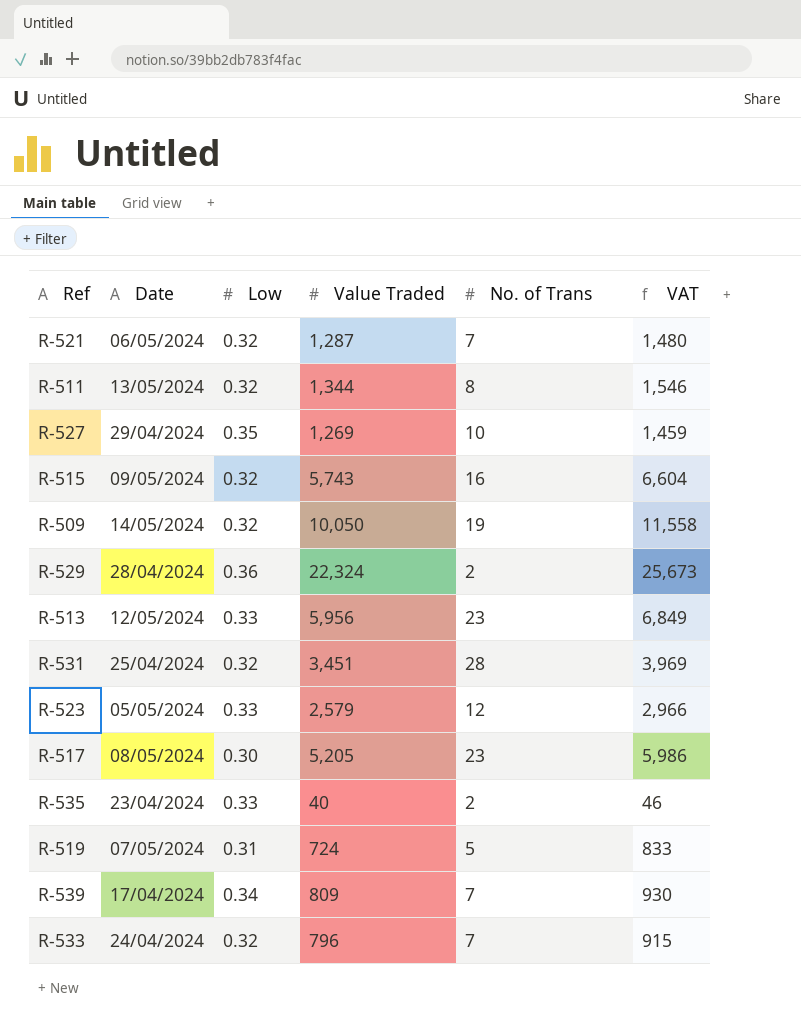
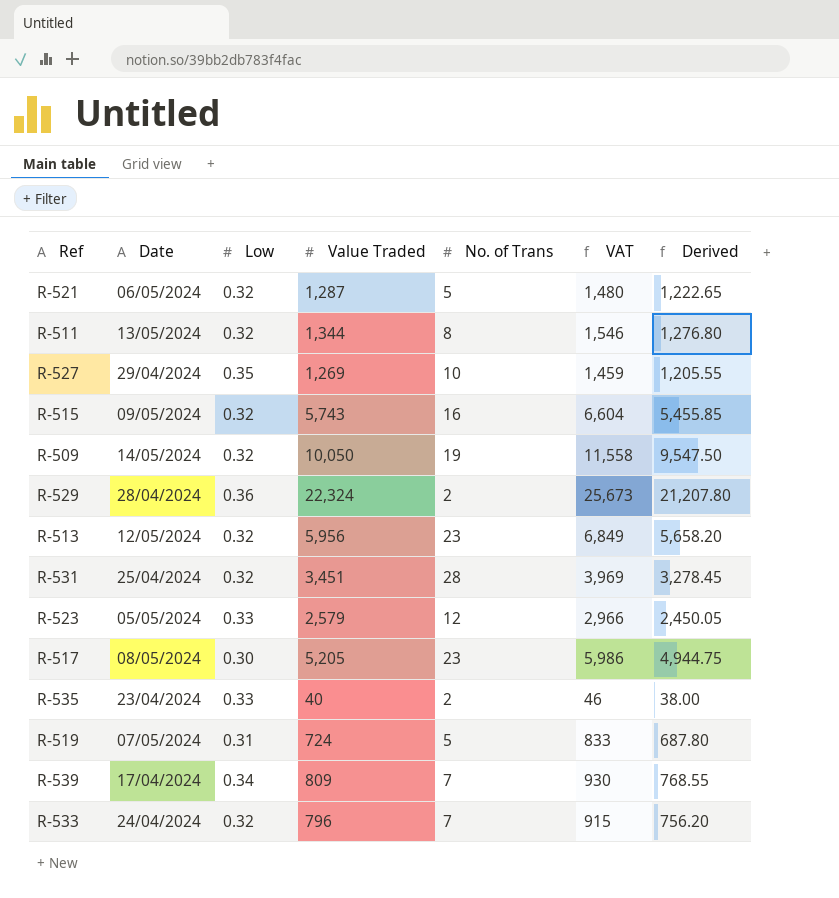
column Derived | formula: none -> [Value Traded] * 0.95
R-521 | No. of Trans: 7 -> 5
R-513 | Low: 0.33 -> 0.32

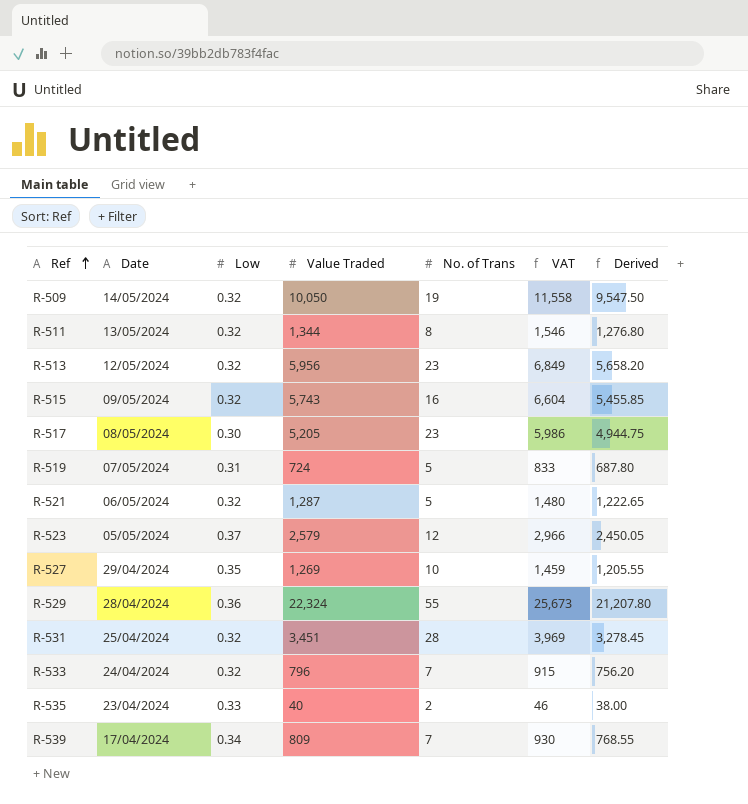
row order: none -> Ref ascending
R-523 | Low: 0.33 -> 0.37
R-529 | No. of Trans: 2 -> 55

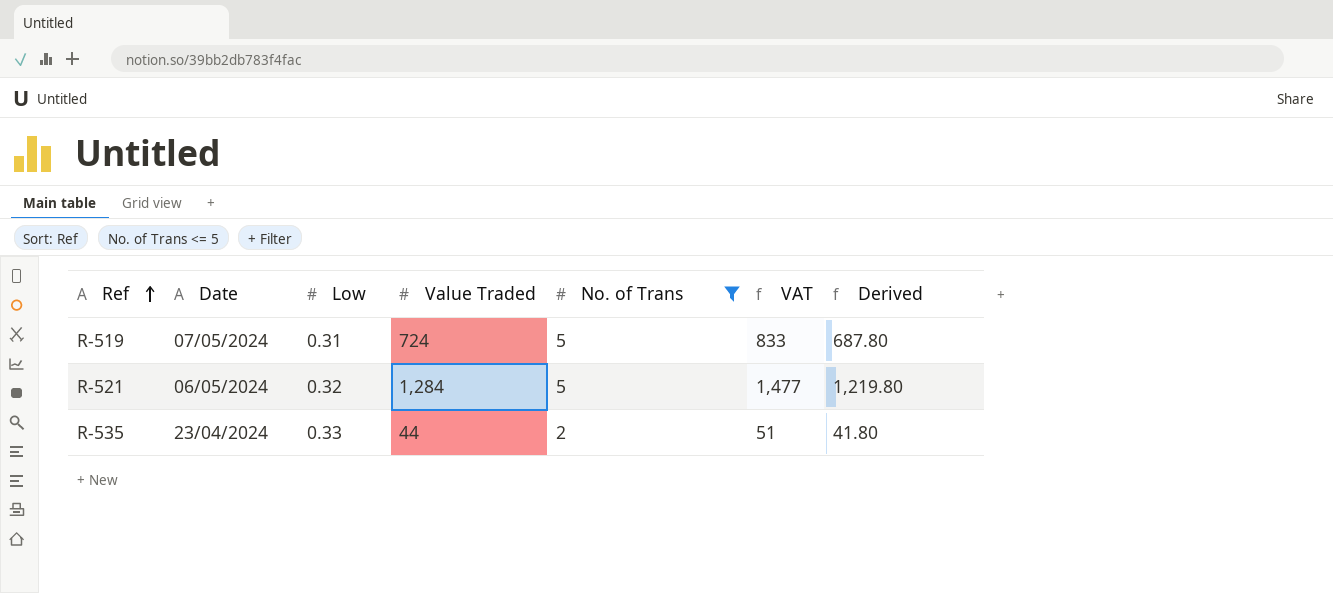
filter: none -> No. of Trans <= 5
R-521 | Value Traded: 1,287 -> 1,284
R-521 | VAT: 1,480 -> 1,477
R-521 | Derived: 1,222.65 -> 1,219.80
R-535 | Value Traded: 40 -> 44
R-535 | VAT: 46 -> 51
R-535 | Derived: 38.00 -> 41.80

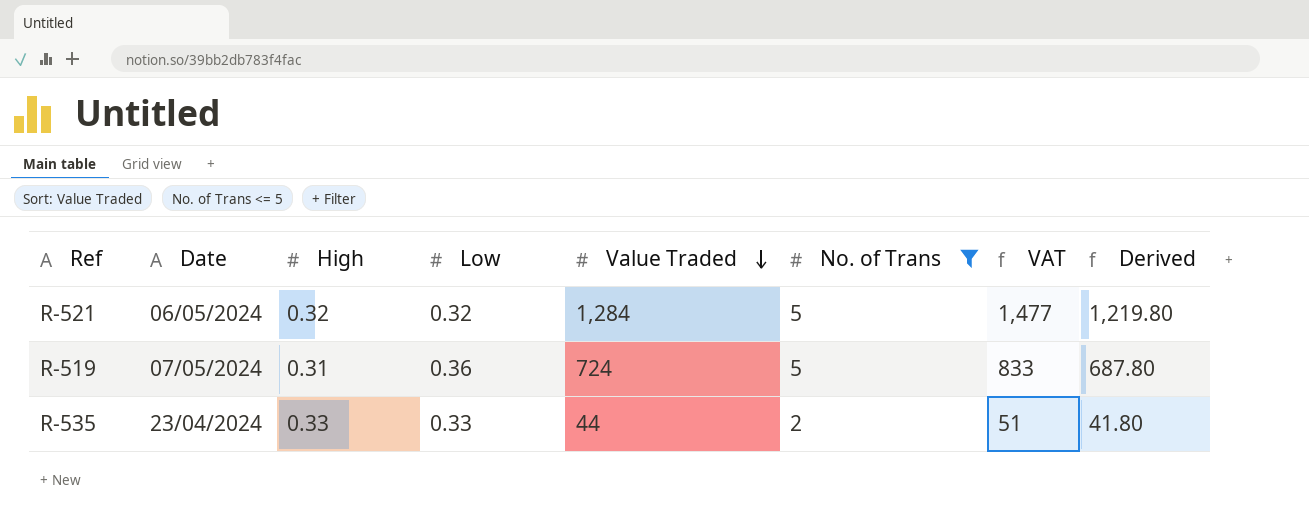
row order: Ref ascending -> Value Traded descending
column High | position: none -> 3
R-519 | Low: 0.31 -> 0.36

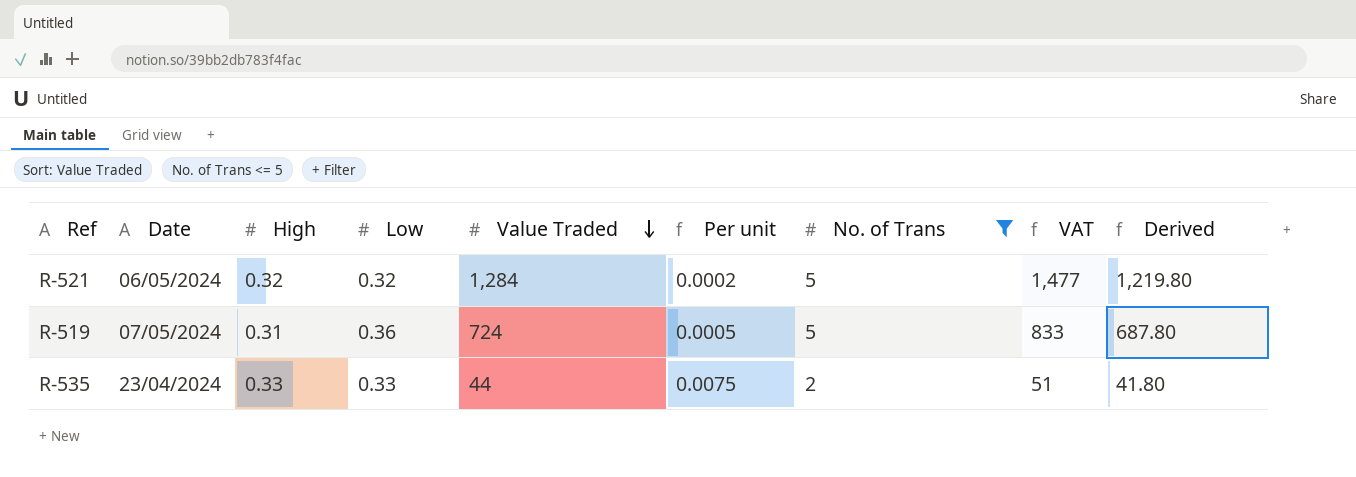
column Per unit | formula: none -> [Low] / [Value Traded]

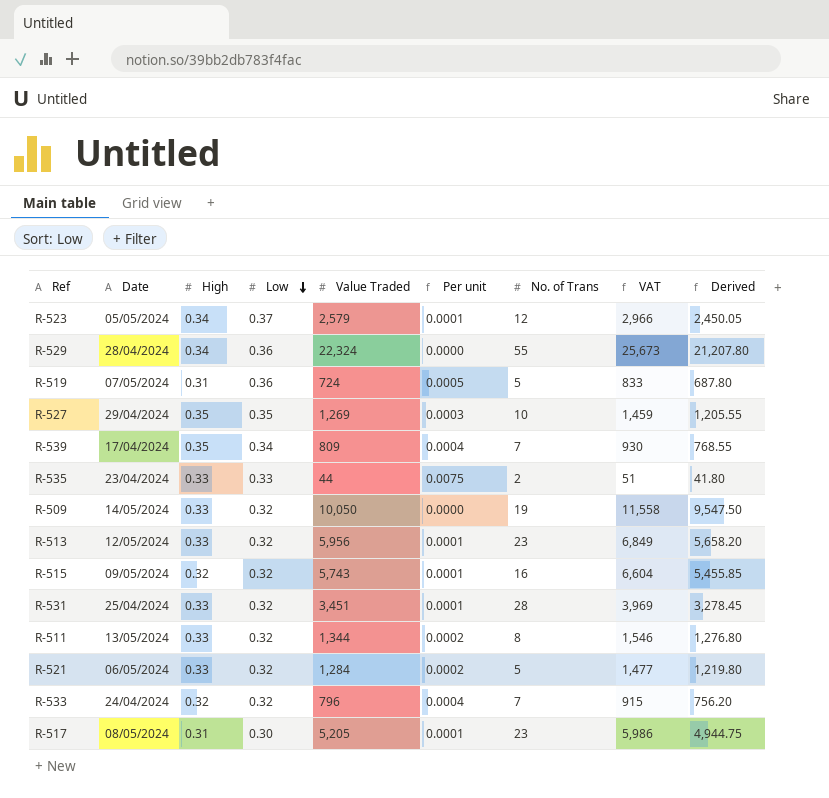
filter: No. of Trans <= 5 -> none
row order: Value Traded descending -> Low descending
R-521 | High: 0.32 -> 0.33

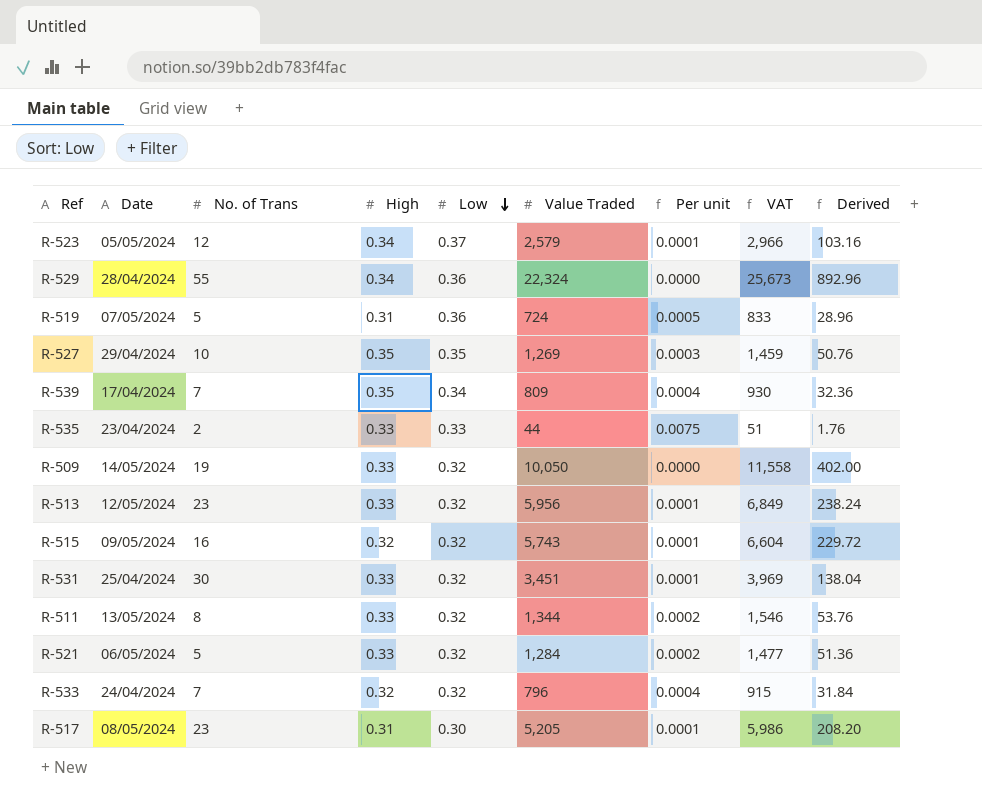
column No. of Trans | position: 7 -> 3
column Derived | formula: [Value Traded] * 0.95 -> [Value Traded] * 0.04
R-531 | No. of Trans: 28 -> 30

